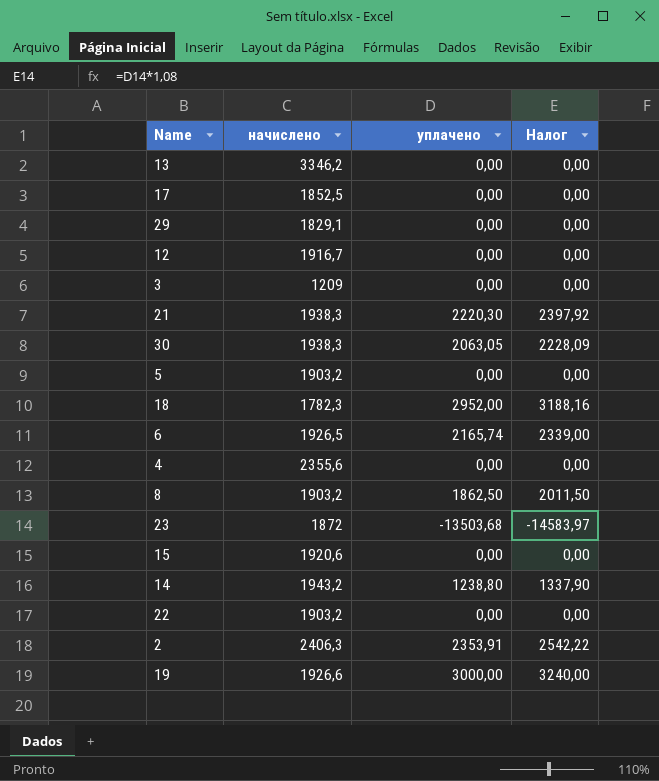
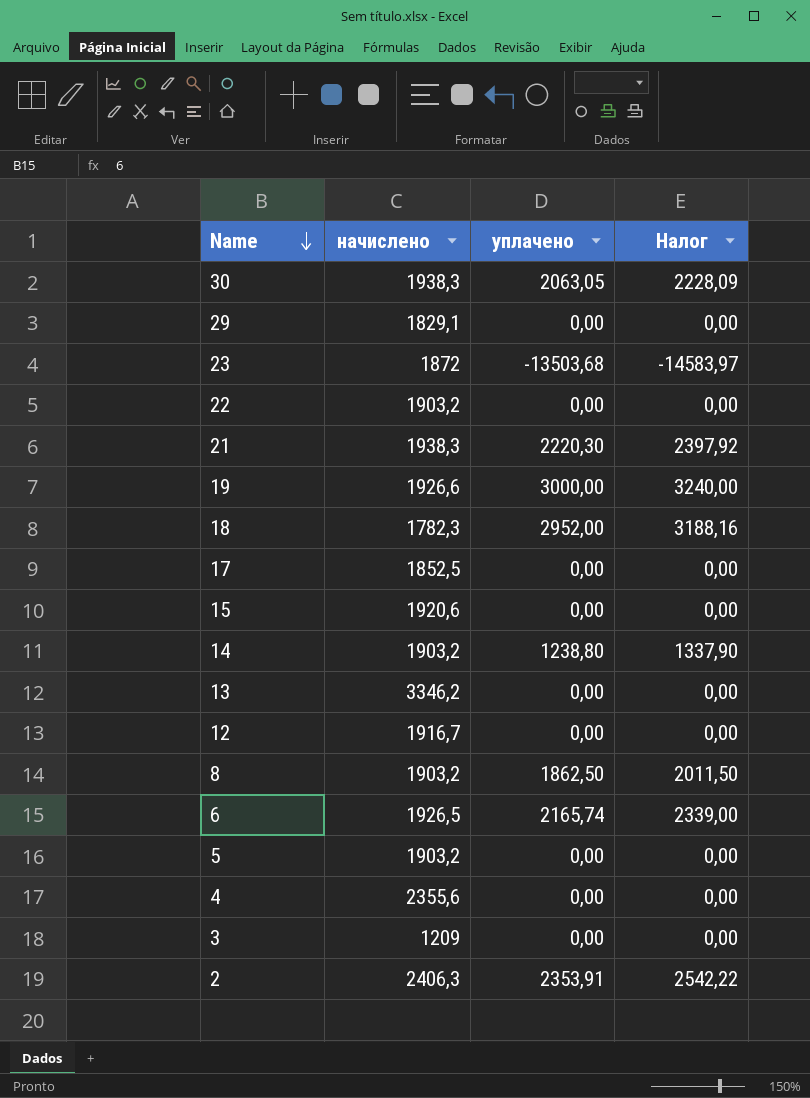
row order: none -> Name descending
14 | начислено: 1943,2 -> 1903,2

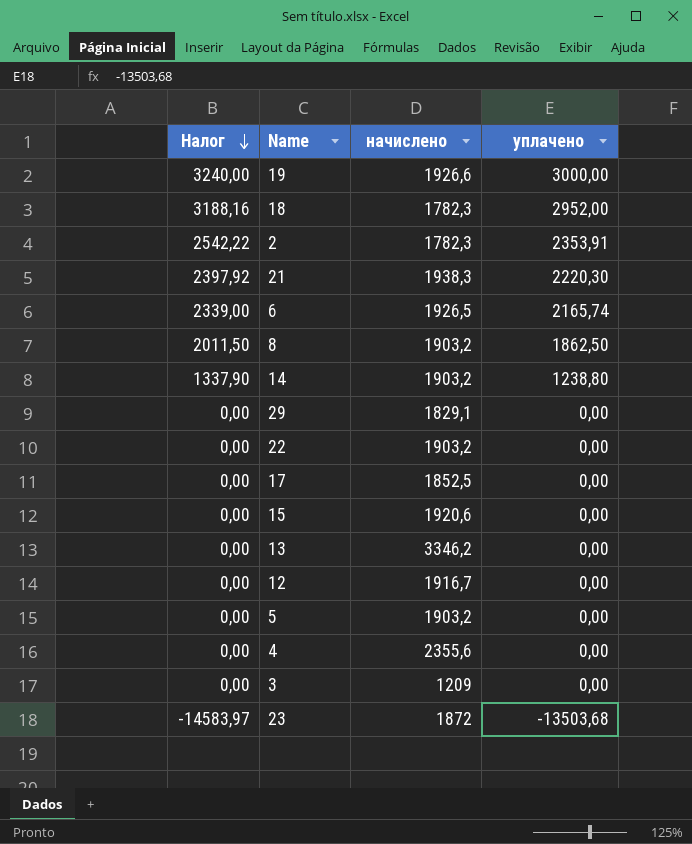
row order: Name descending -> Налог descending
column Налог | position: 4 -> 1
row 30: 1938,3 | 2063,05 | 2228,09 -> none
2 | начислено: 2406,3 -> 1782,3

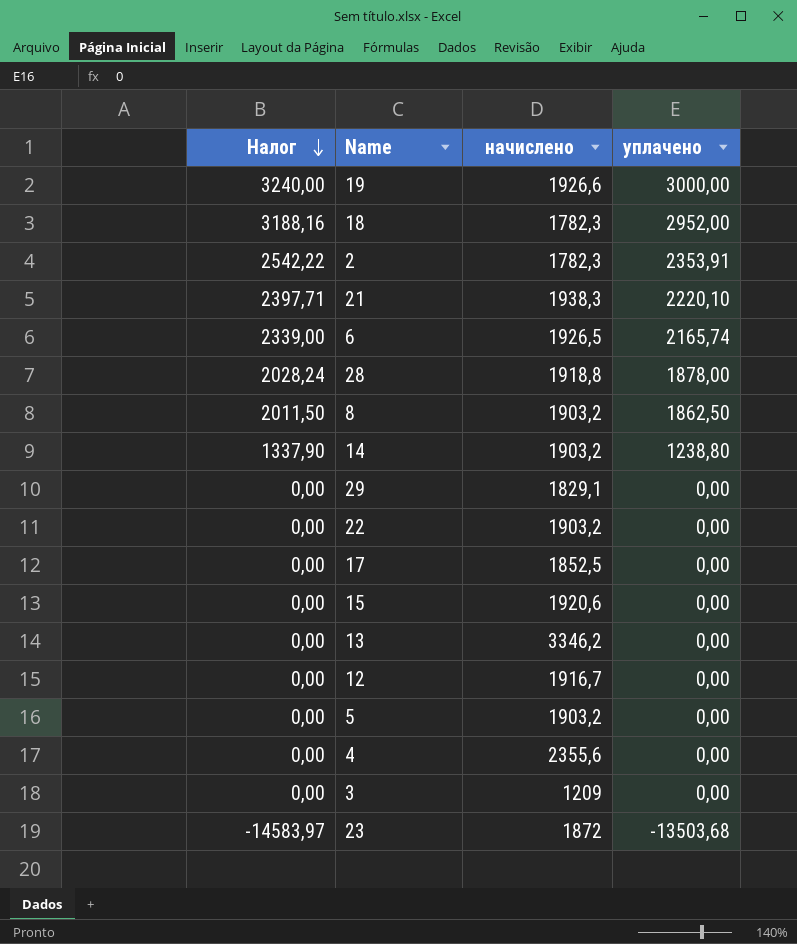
21 | Налог: 2397,92 -> 2397,71
21 | уплачено: 2220,30 -> 2220,10
row 28: none -> 2028,24 | 1918,8 | 1878,00

